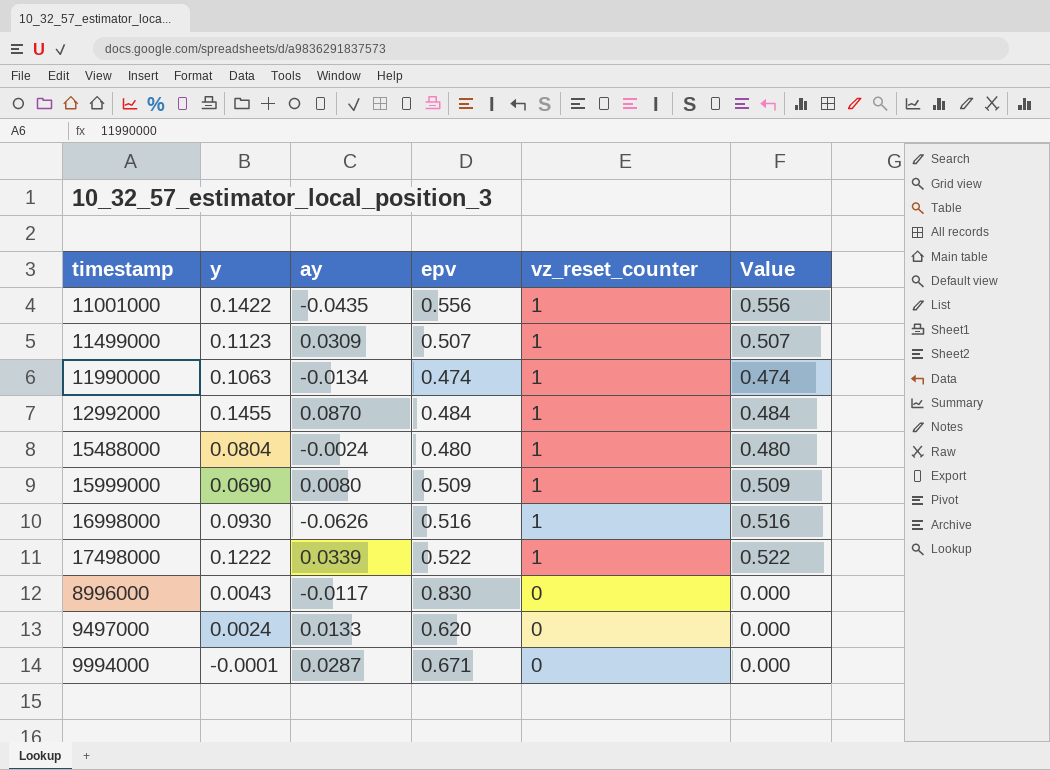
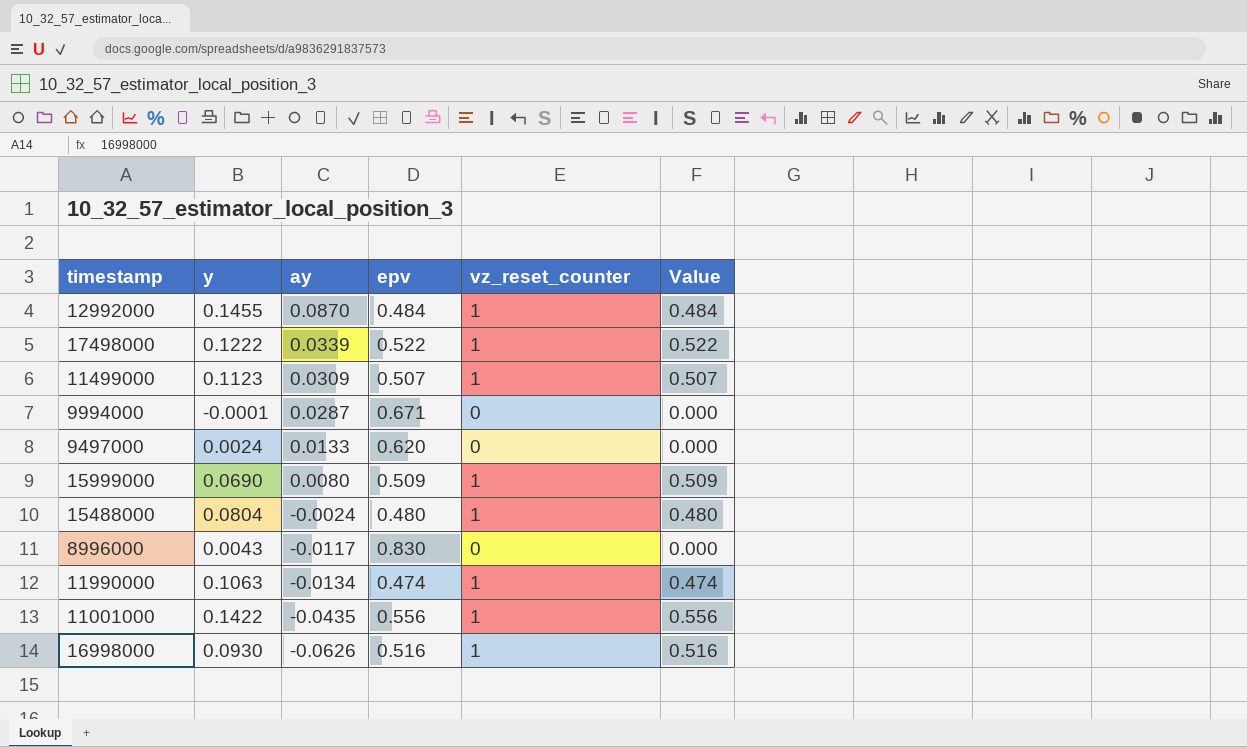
row order: vz_reset_counter descending -> ay descending

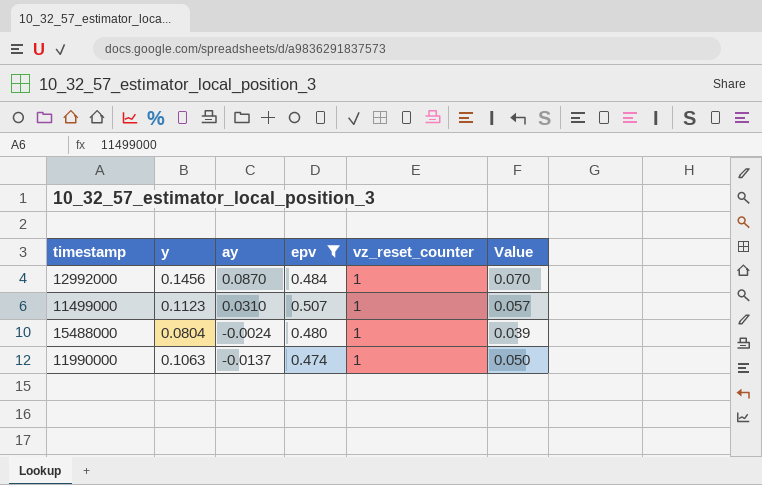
filter: none -> epv <= 0.507
column Value | formula: [epv] * [vz_reset_counter] -> [y] * [epv]
12992000 | y: 0.1455 -> 0.1456
11499000 | ay: 0.0309 -> 0.0310
11990000 | ay: -0.0134 -> -0.0137

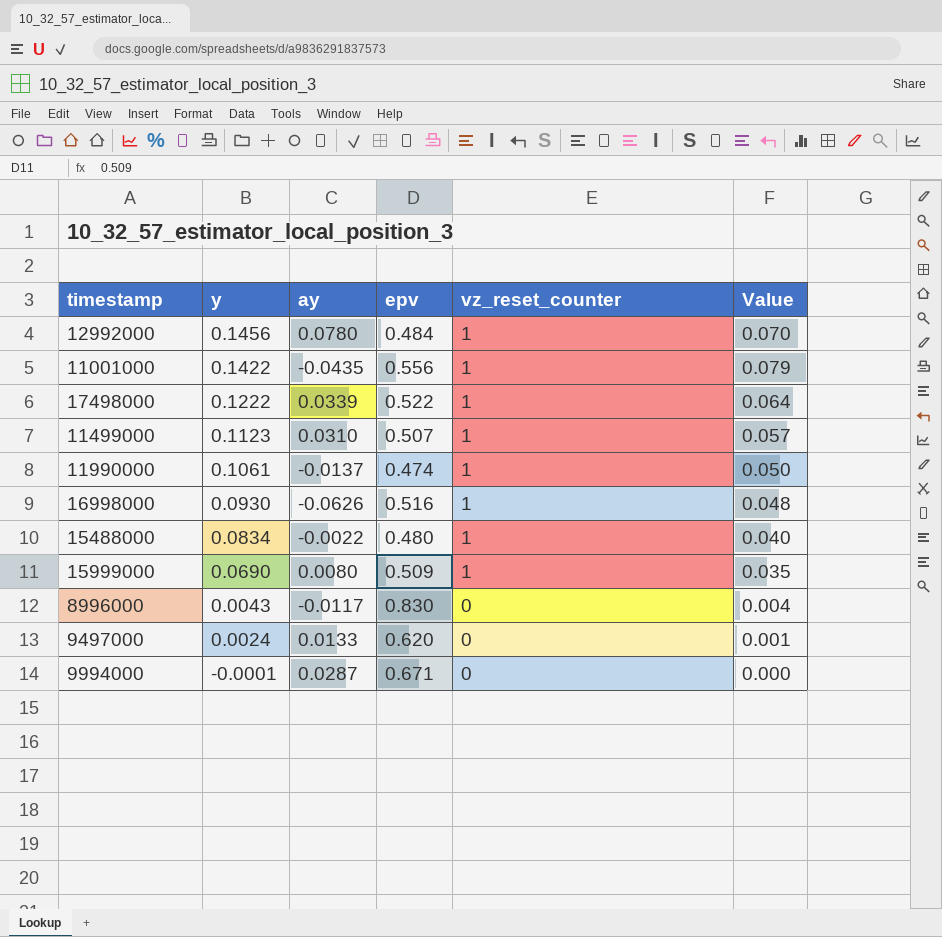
filter: epv <= 0.507 -> none
row order: ay descending -> y descending
12992000 | ay: 0.0870 -> 0.0780
11990000 | y: 0.1063 -> 0.1061
15488000 | y: 0.0804 -> 0.0834
15488000 | ay: -0.0024 -> -0.0022
15488000 | Value: 0.039 -> 0.040

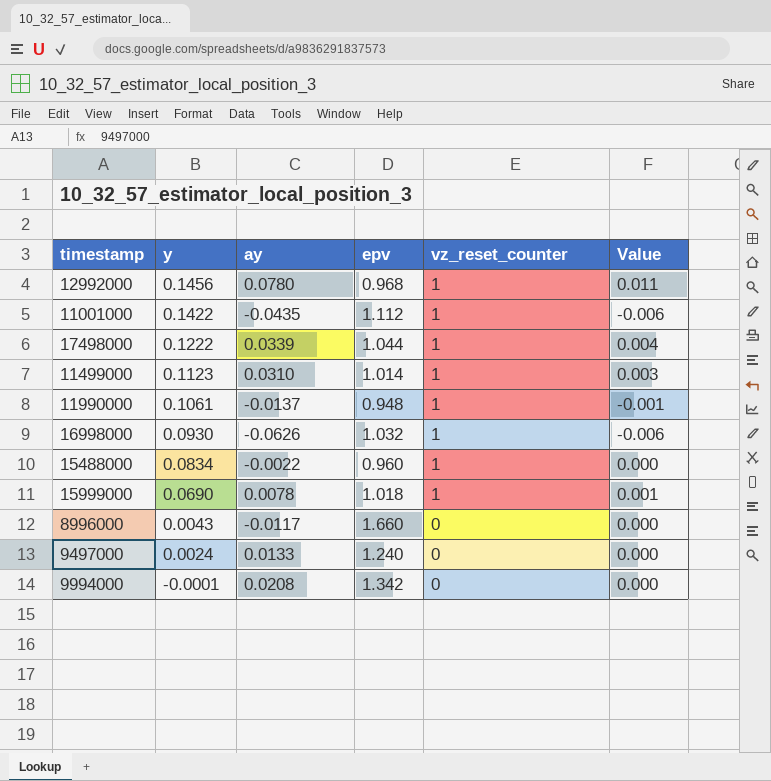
column Value | formula: [y] * [epv] -> [y] * [ay]
12992000 | epv: 0.484 -> 0.968
11001000 | epv: 0.556 -> 1.112
17498000 | epv: 0.522 -> 1.044
11499000 | epv: 0.507 -> 1.014
11990000 | epv: 0.474 -> 0.948
16998000 | epv: 0.516 -> 1.032
15488000 | epv: 0.480 -> 0.960
15999000 | ay: 0.0080 -> 0.0078
15999000 | epv: 0.509 -> 1.018
8996000 | epv: 0.830 -> 1.660
9497000 | epv: 0.620 -> 1.240
9994000 | ay: 0.0287 -> 0.0208
9994000 | epv: 0.671 -> 1.342

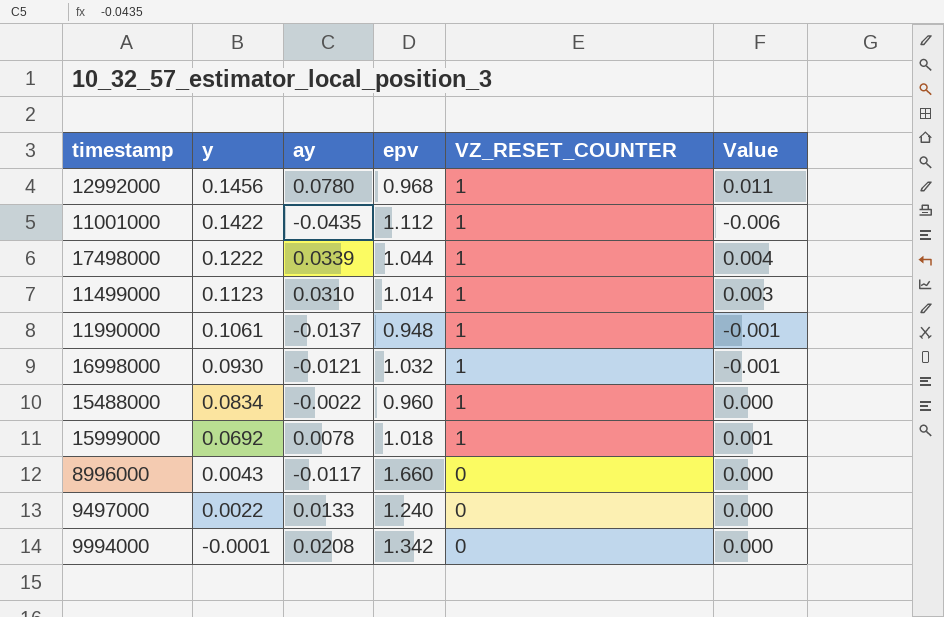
column name: vz_reset_counter -> VZ_RESET_COUNTER
16998000 | ay: -0.0626 -> -0.0121
16998000 | Value: -0.006 -> -0.001
15999000 | y: 0.0690 -> 0.0692
9497000 | y: 0.0024 -> 0.0022

